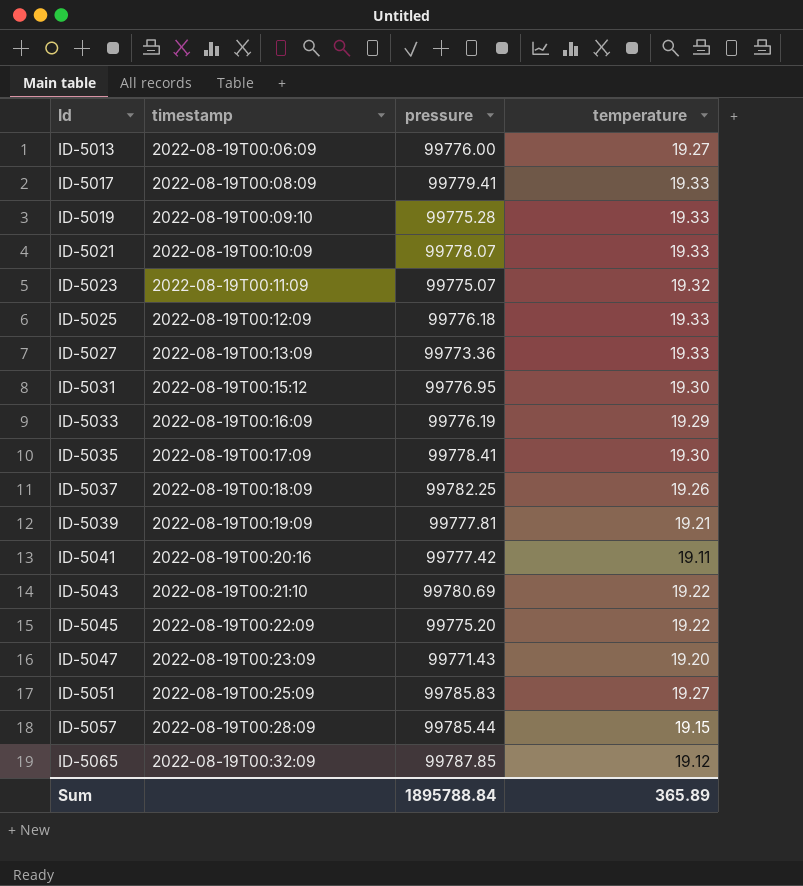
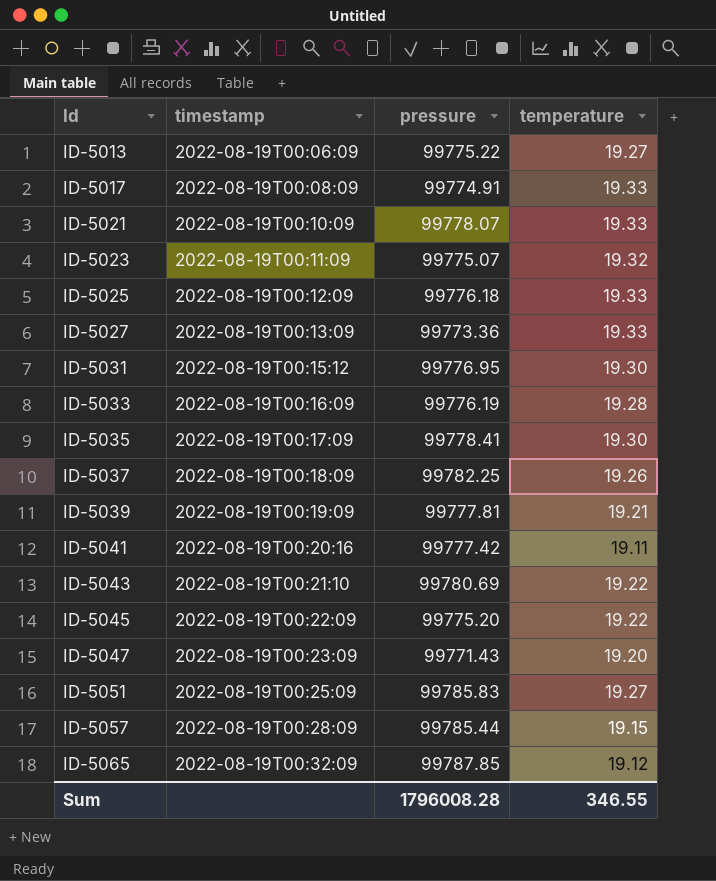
row ID-5019: 2022-08-19T00:09:10 | 99775.28 | 19.33 -> none
ID-5013 | pressure: 99776.00 -> 99775.22
ID-5017 | pressure: 99779.41 -> 99774.91
ID-5033 | temperature: 19.29 -> 19.28
Sum | pressure: 1895788.84 -> 1796008.28
Sum | temperature: 365.89 -> 346.55

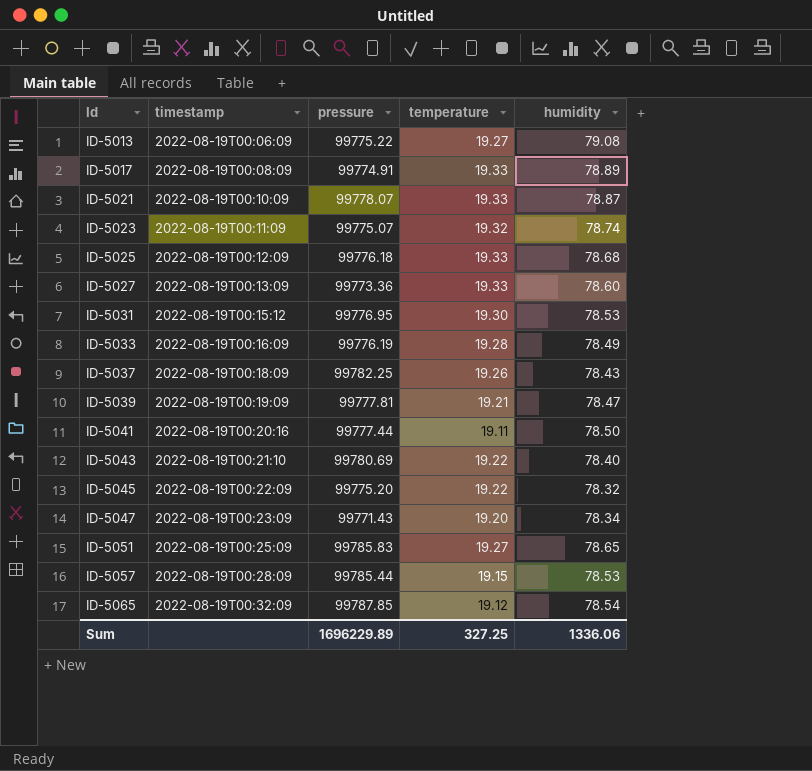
column humidity | position: none -> 5
row ID-5035: 2022-08-19T00:17:09 | 99778.41 | 19.30 -> none
ID-5041 | pressure: 99777.42 -> 99777.44
Sum | pressure: 1796008.28 -> 1696229.89
Sum | temperature: 346.55 -> 327.25

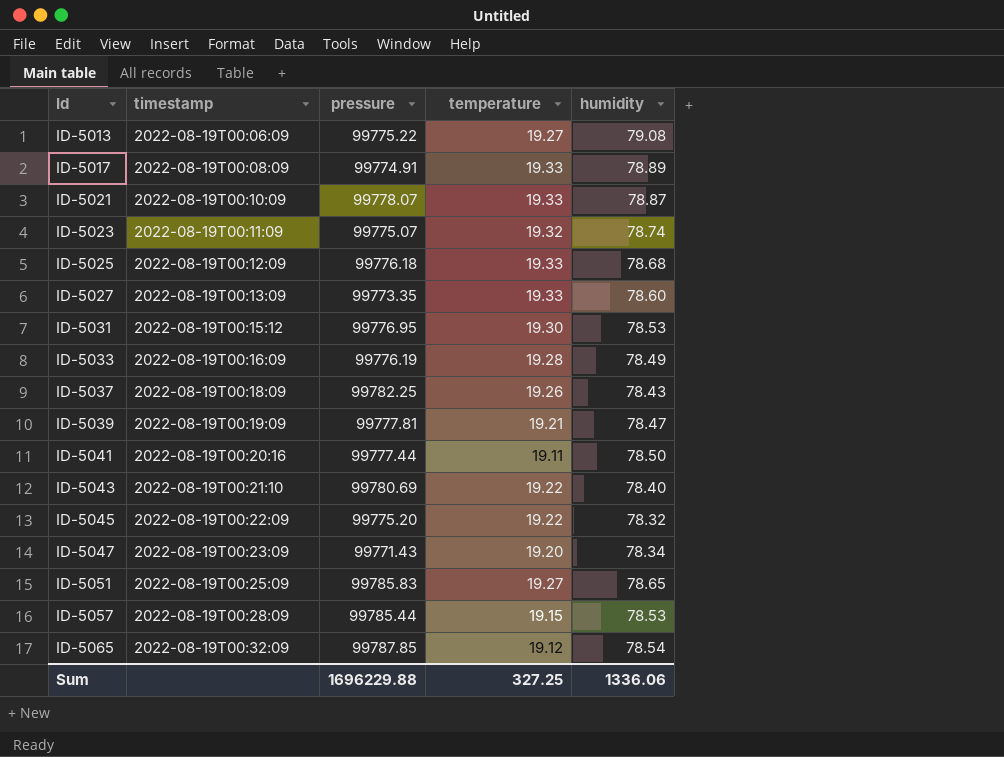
ID-5027 | pressure: 99773.36 -> 99773.35
Sum | pressure: 1696229.89 -> 1696229.88

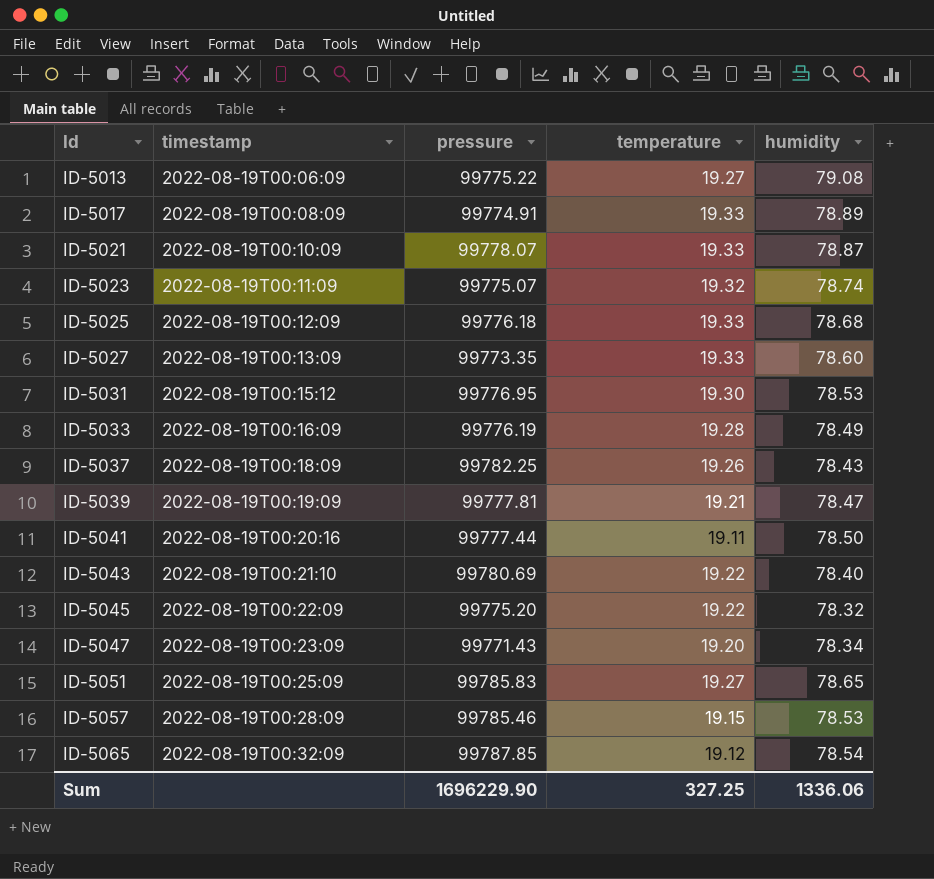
ID-5057 | pressure: 99785.44 -> 99785.46
Sum | pressure: 1696229.88 -> 1696229.90

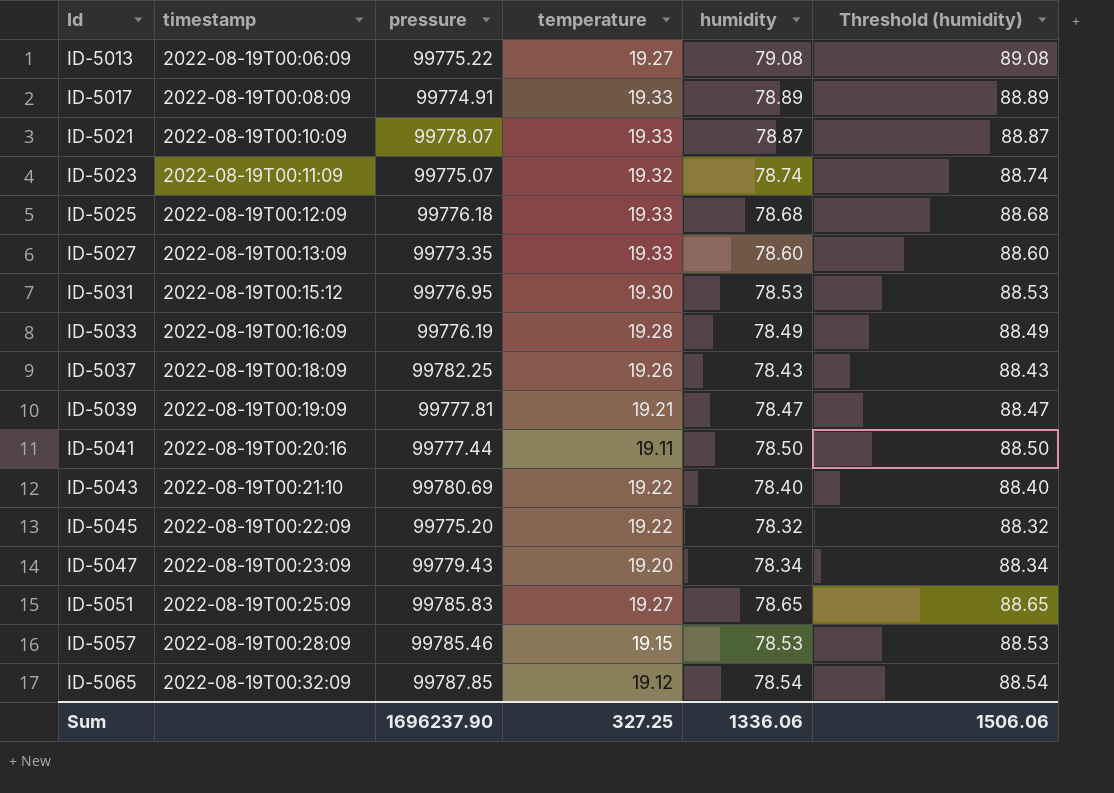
column Threshold (humidity) | formula: none -> [humidity] + 10
ID-5047 | pressure: 99771.43 -> 99779.43
Sum | pressure: 1696229.90 -> 1696237.90

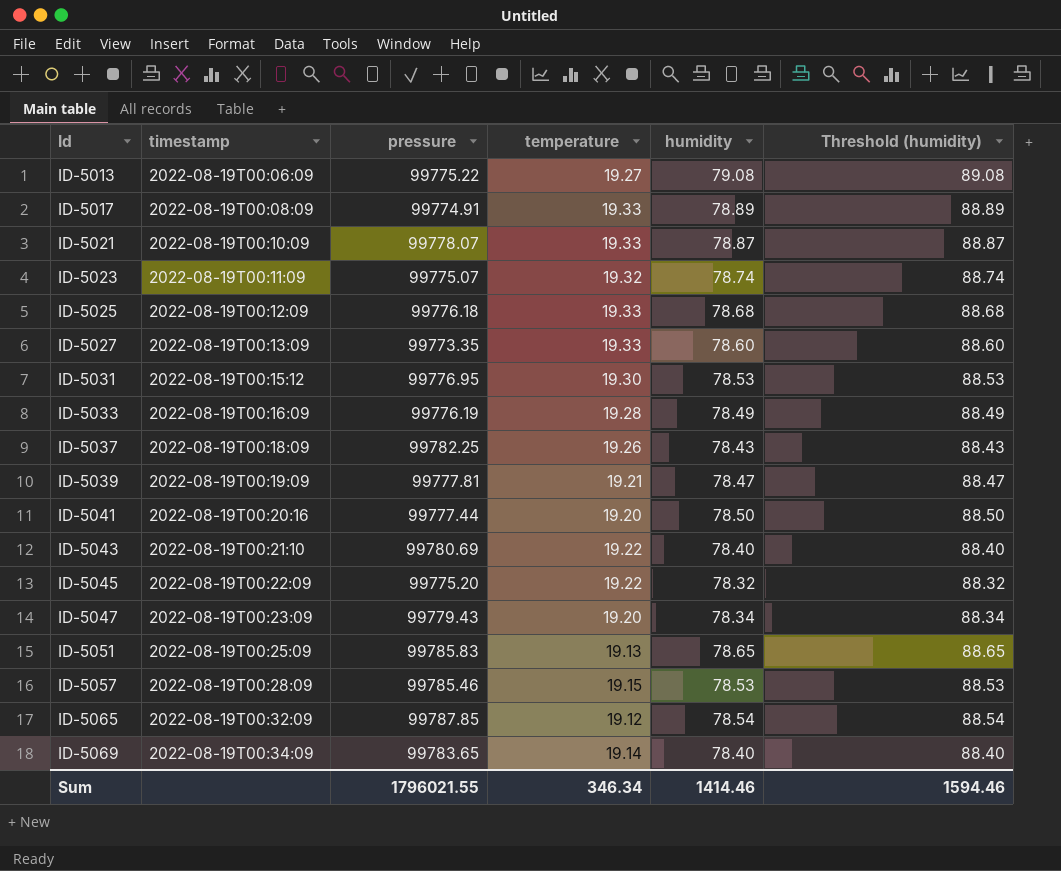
ID-5041 | temperature: 19.11 -> 19.20
ID-5051 | temperature: 19.27 -> 19.13
row ID-5069: none -> 2022-08-19T00:34:09 | 99783.65 | 19.14 | 78.40 | 88.40
Sum | pressure: 1696237.90 -> 1796021.55
Sum | temperature: 327.25 -> 346.34
Sum | humidity: 1336.06 -> 1414.46
Sum | Threshold (humidity): 1506.06 -> 1594.46

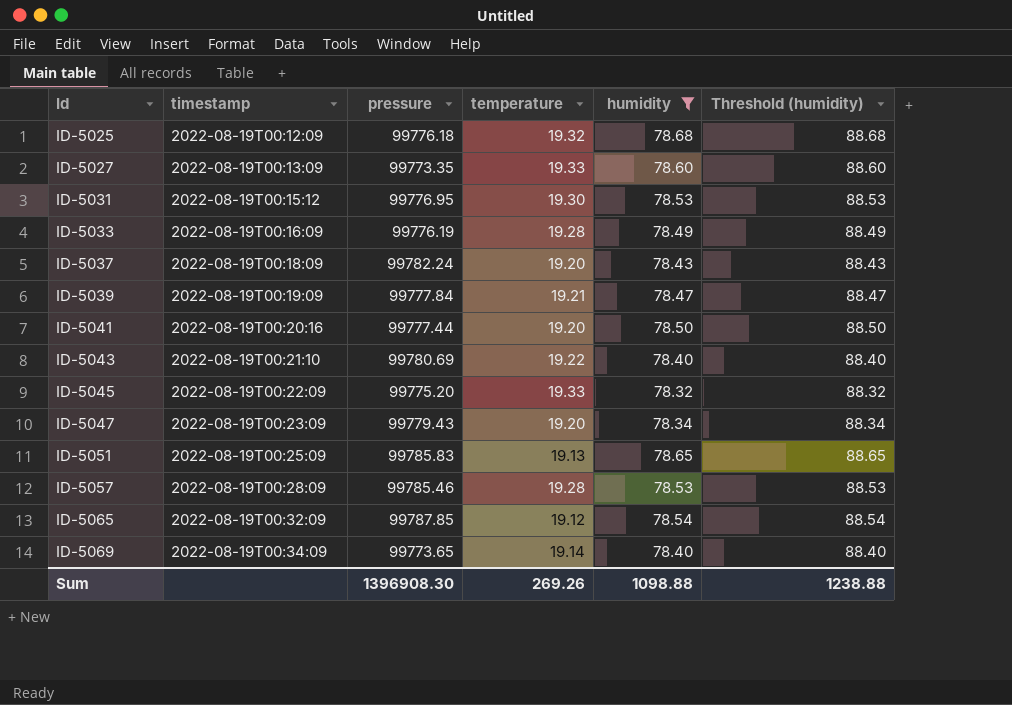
filter: none -> humidity <= 78.68
ID-5025 | temperature: 19.33 -> 19.32
ID-5037 | pressure: 99782.25 -> 99782.24
ID-5037 | temperature: 19.26 -> 19.20
ID-5039 | pressure: 99777.81 -> 99777.84
ID-5045 | temperature: 19.22 -> 19.33
ID-5057 | temperature: 19.15 -> 19.28
ID-5069 | pressure: 99783.65 -> 99773.65
Sum | pressure: 1796021.55 -> 1396908.30
Sum | temperature: 346.34 -> 269.26
Sum | humidity: 1414.46 -> 1098.88
Sum | Threshold (humidity): 1594.46 -> 1238.88

